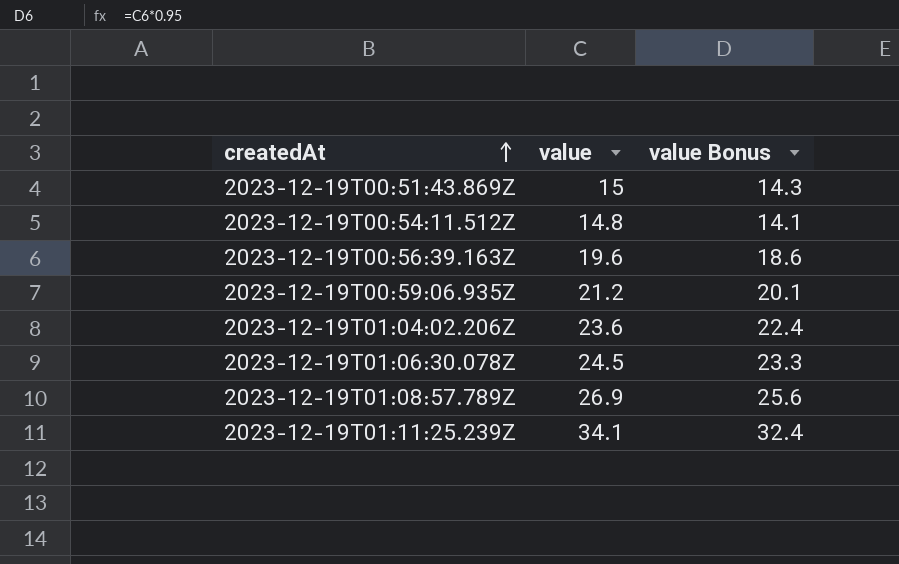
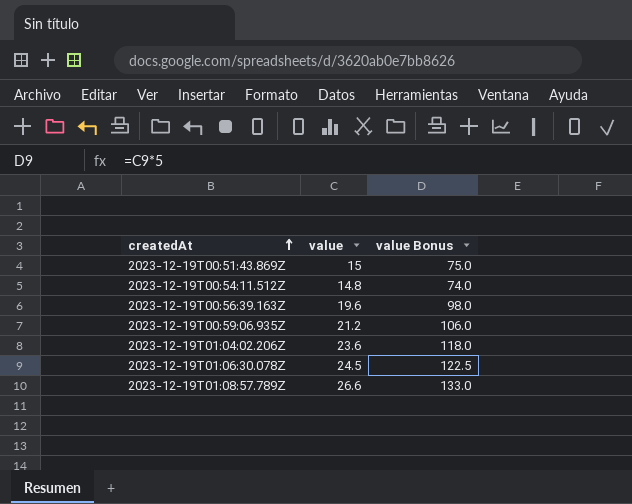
column value Bonus | formula: [value] * 0.95 -> [value] * 5
row 2023-12-19T01:11:25.239Z: 34.1 | 32.4 -> none
2023-12-19T01:08:57.789Z | value: 26.9 -> 26.6

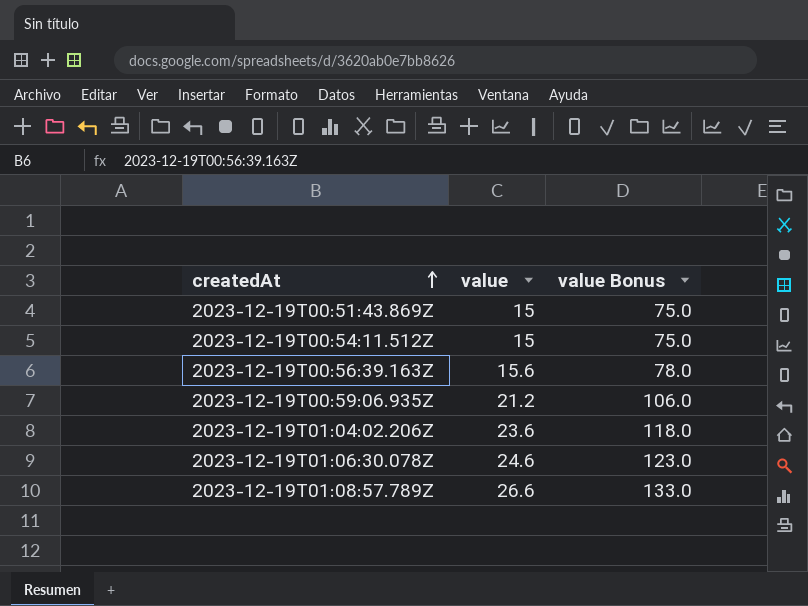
2023-12-19T00:54:11.512Z | value: 14.8 -> 15
2023-12-19T00:54:11.512Z | value Bonus: 74.0 -> 75.0
2023-12-19T00:56:39.163Z | value: 19.6 -> 15.6
2023-12-19T00:56:39.163Z | value Bonus: 98.0 -> 78.0
2023-12-19T01:06:30.078Z | value: 24.5 -> 24.6
2023-12-19T01:06:30.078Z | value Bonus: 122.5 -> 123.0

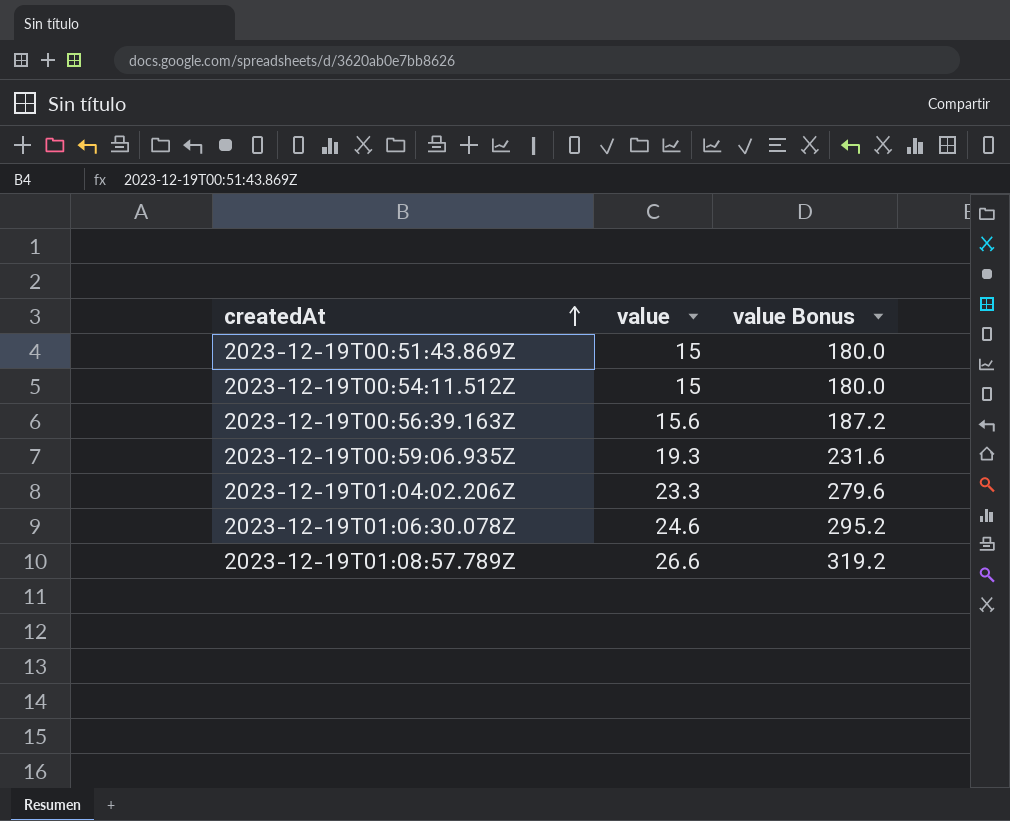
column value Bonus | formula: [value] * 5 -> [value] * 12
2023-12-19T00:59:06.935Z | value: 21.2 -> 19.3
2023-12-19T01:04:02.206Z | value: 23.6 -> 23.3

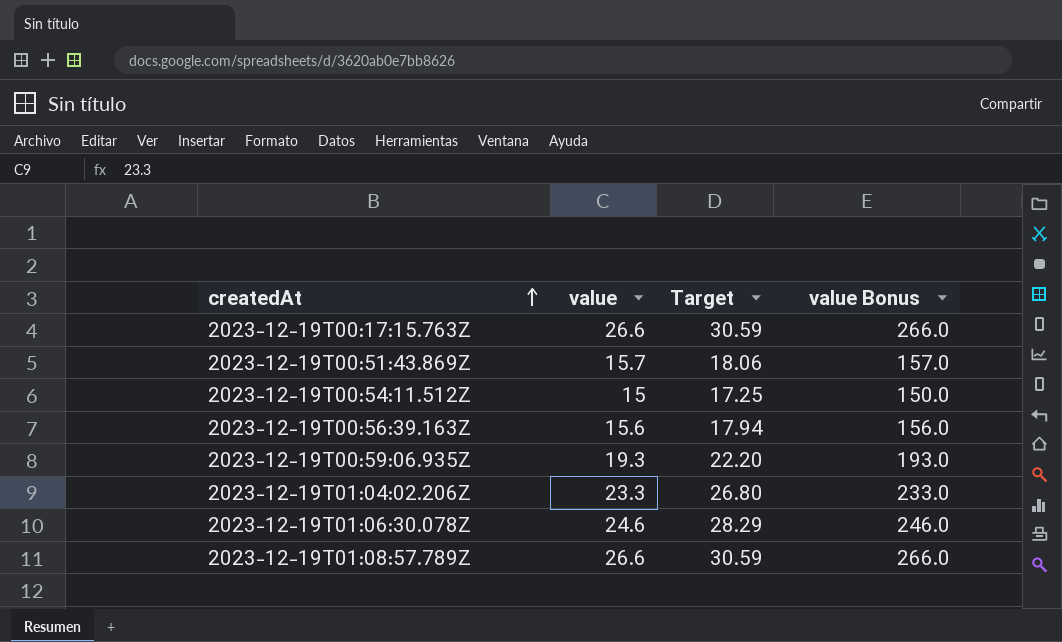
column Target | formula: none -> [value] * 1.15
column value Bonus | formula: [value] * 12 -> [value] * 10
row 2023-12-19T00:17:15.763Z: none -> 26.6 | 30.59 | 266.0
2023-12-19T00:51:43.869Z | value: 15 -> 15.7

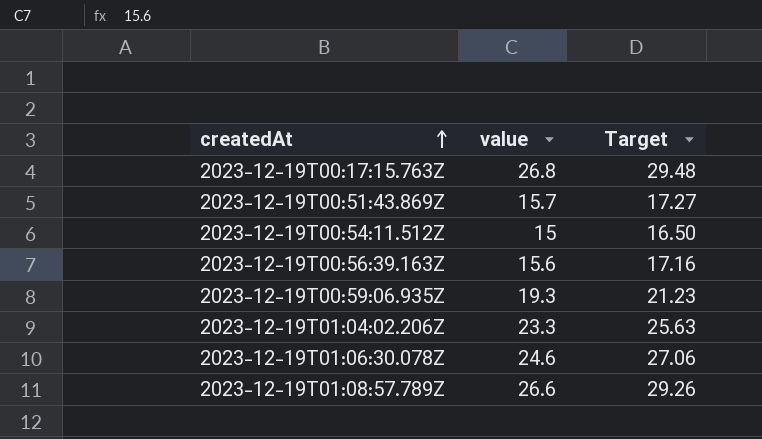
column value Bonus | formula: [value] * 10 -> none
column Target | formula: [value] * 1.15 -> [value] * 1.1
2023-12-19T00:17:15.763Z | value: 26.6 -> 26.8

